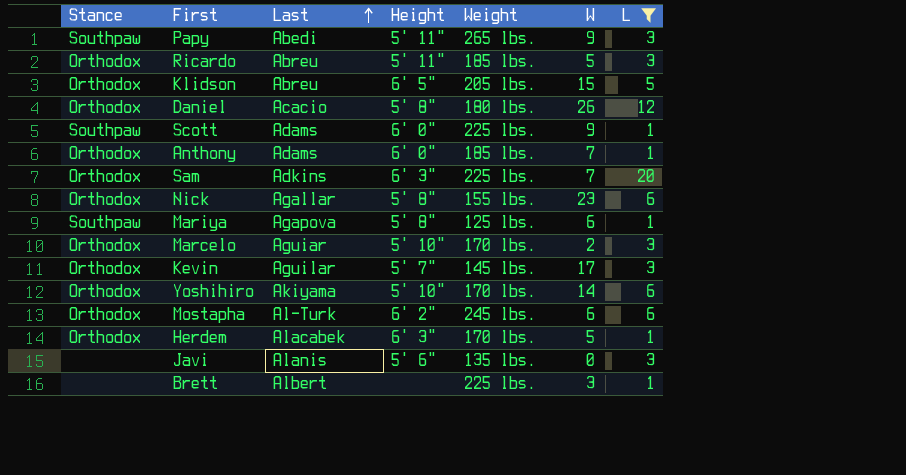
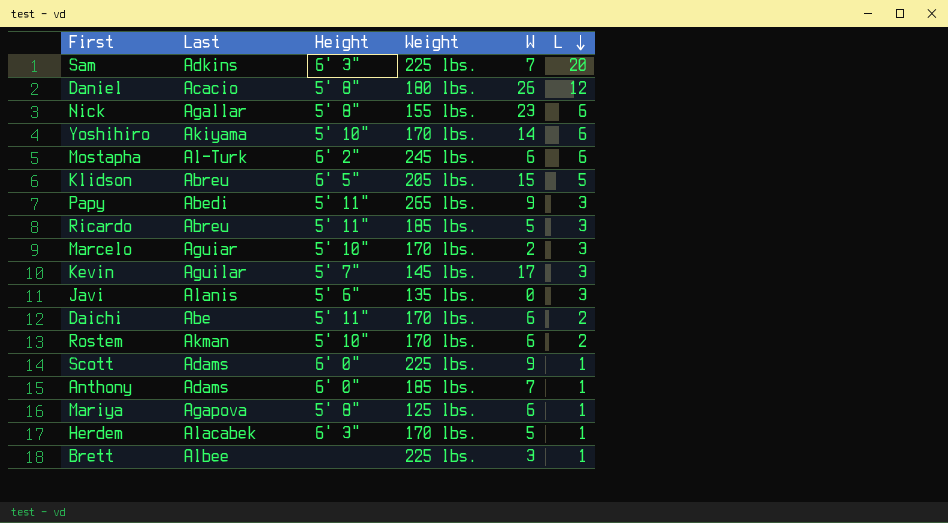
filter: L != 2 -> none
row order: Last ascending -> L descending
column Stance | position: 1 -> none
Brett | Last: Albert -> Albee

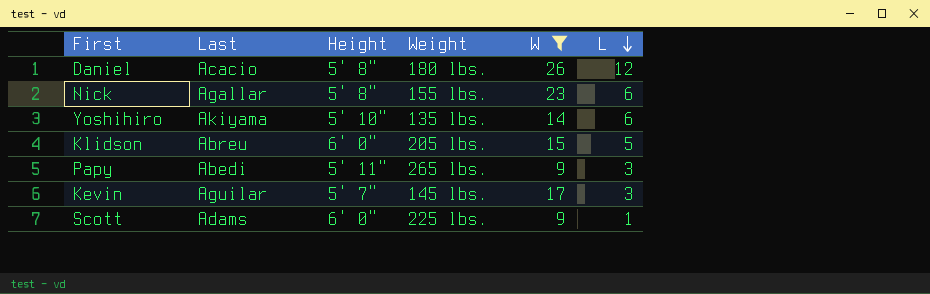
filter: none -> W >= 9
Yoshihiro | Weight: 170 lbs. -> 135 lbs.
Klidson | Height: 6' 5" -> 6' 0"

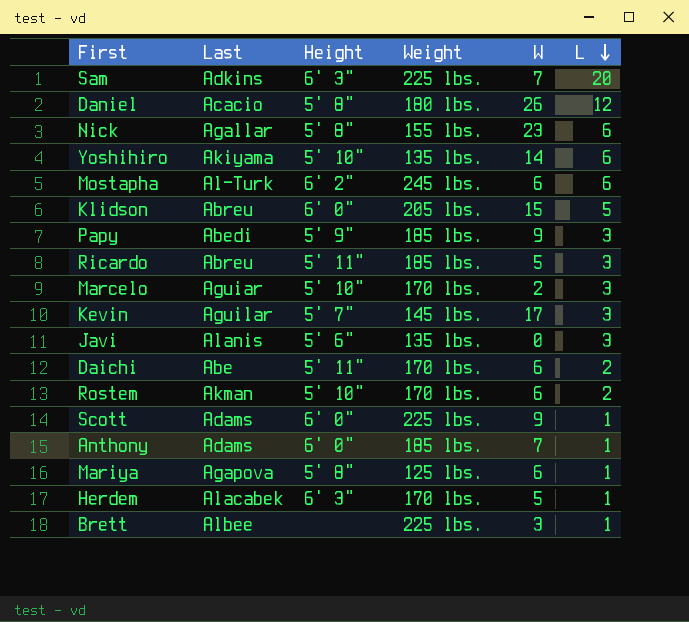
filter: W >= 9 -> none
Papy | Height: 5' 11" -> 5' 9"
Papy | Weight: 265 lbs. -> 185 lbs.

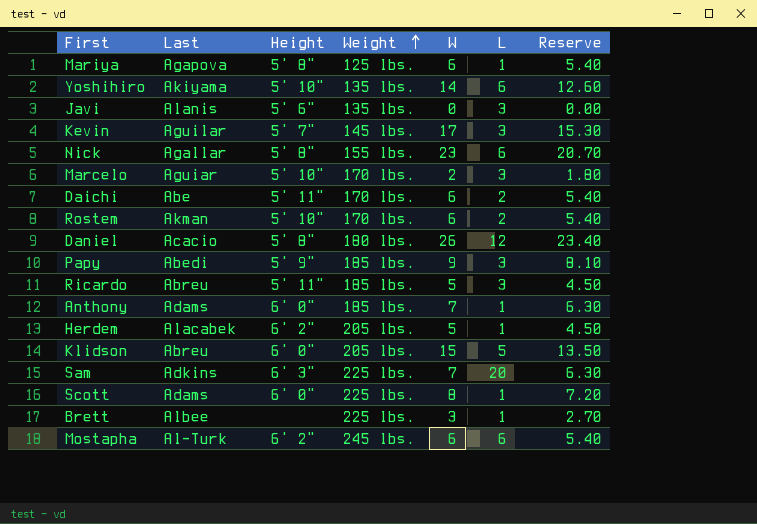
row order: L descending -> Weight ascending
column Reserve | formula: none -> [W] * 0.9
Herdem | Height: 6' 3" -> 6' 2"
Herdem | Weight: 170 lbs. -> 205 lbs.
Scott | W: 9 -> 8

